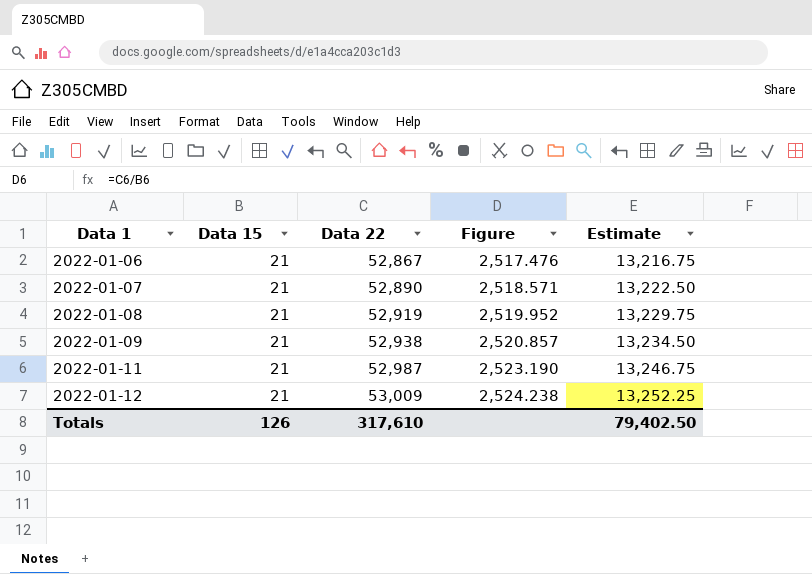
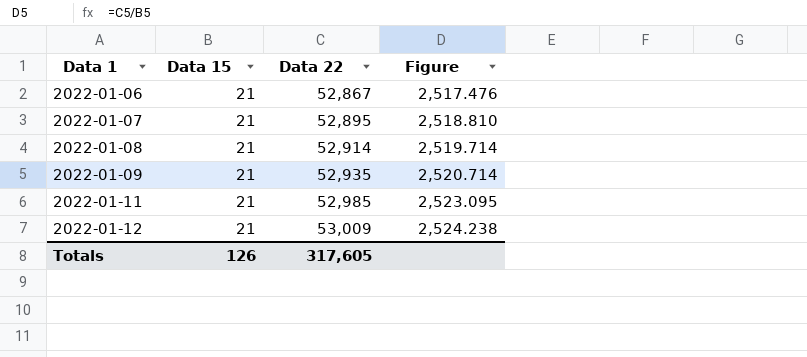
column Estimate | formula: [Data 22] * 0.25 -> none
2022-01-07 | Data 22: 52,890 -> 52,895
2022-01-07 | Figure: 2,518.571 -> 2,518.810
2022-01-08 | Data 22: 52,919 -> 52,914
2022-01-08 | Figure: 2,519.952 -> 2,519.714
2022-01-09 | Data 22: 52,938 -> 52,935
2022-01-09 | Figure: 2,520.857 -> 2,520.714
2022-01-11 | Data 22: 52,987 -> 52,985
2022-01-11 | Figure: 2,523.190 -> 2,523.095
Totals | Data 22: 317,610 -> 317,605

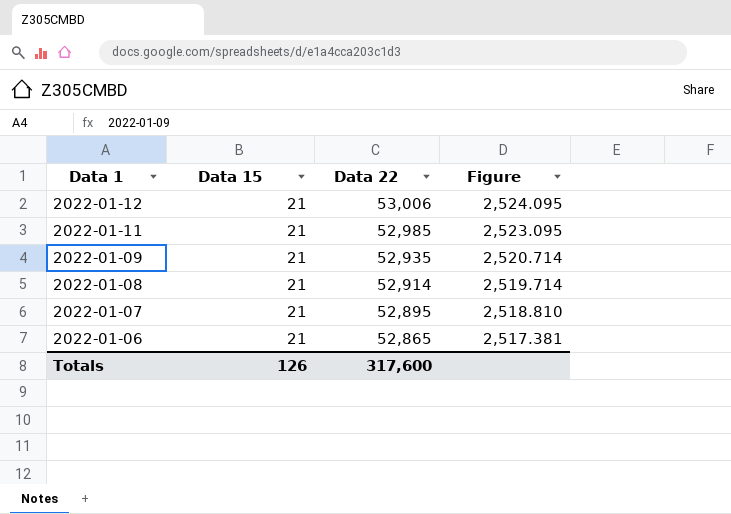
row order: Data 1 ascending -> Data 1 descending
2022-01-12 | Data 22: 53,009 -> 53,006
2022-01-12 | Figure: 2,524.238 -> 2,524.095
2022-01-06 | Data 22: 52,867 -> 52,865
2022-01-06 | Figure: 2,517.476 -> 2,517.381
Totals | Data 22: 317,605 -> 317,600

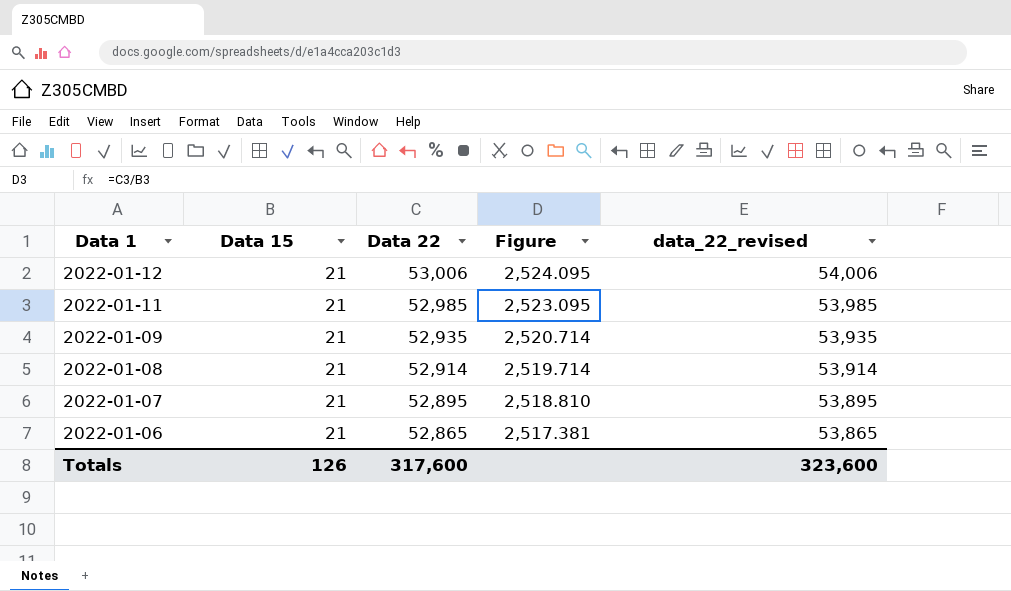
column data_22_revised | formula: none -> [Data 22] + 1000

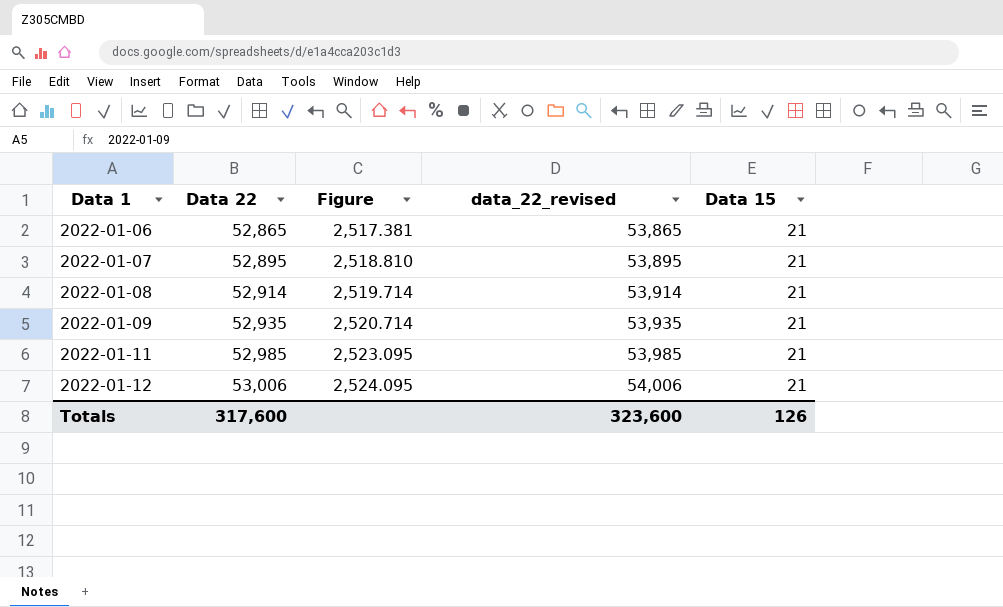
row order: Data 1 descending -> Data 1 ascending
column Data 15 | position: 2 -> 5

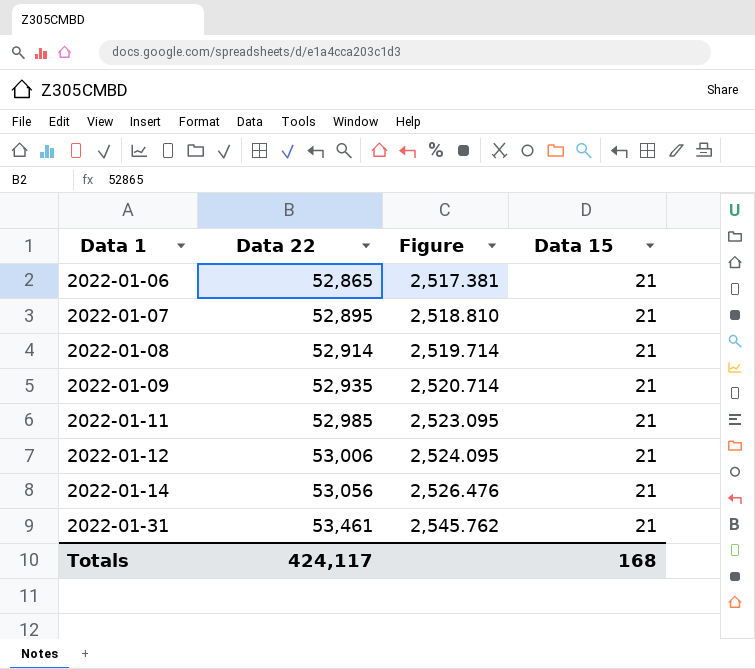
column data_22_revised | formula: [Data 22] + 1000 -> none
row 2022-01-14: none -> 53,056 | 2,526.476 | 21
row 2022-01-31: none -> 53,461 | 2,545.762 | 21
Totals | Data 22: 317,600 -> 424,117
Totals | Data 15: 126 -> 168

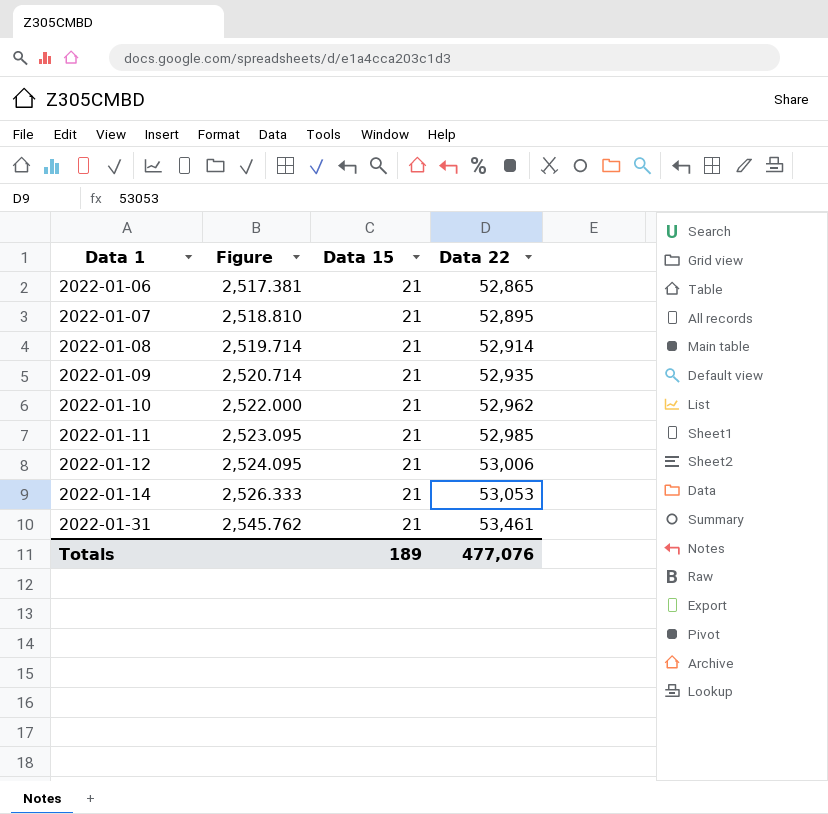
column Data 22 | position: 2 -> 4
row 2022-01-10: none -> 2,522.000 | 21 | 52,962
2022-01-14 | Figure: 2,526.476 -> 2,526.333
2022-01-14 | Data 22: 53,056 -> 53,053
Totals | Data 15: 168 -> 189
Totals | Data 22: 424,117 -> 477,076

